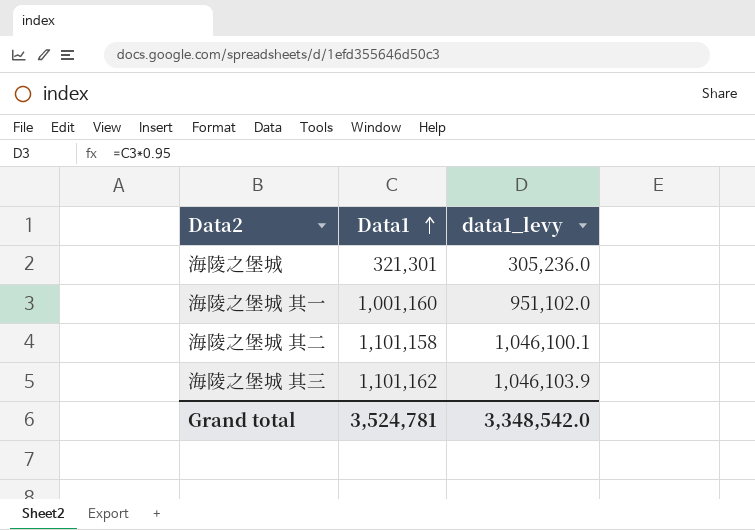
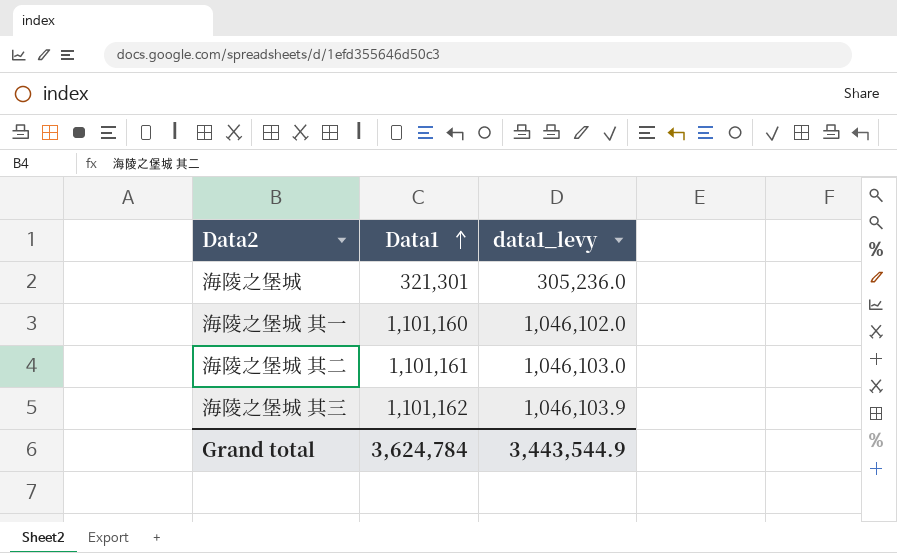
海陵之堡城 其一 | Data1: 1,001,160 -> 1,101,160
海陵之堡城 其一 | data1_levy: 951,102.0 -> 1,046,102.0
海陵之堡城 其二 | Data1: 1,101,158 -> 1,101,161
海陵之堡城 其二 | data1_levy: 1,046,100.1 -> 1,046,103.0
Grand total | Data1: 3,524,781 -> 3,624,784
Grand total | data1_levy: 3,348,542.0 -> 3,443,544.9

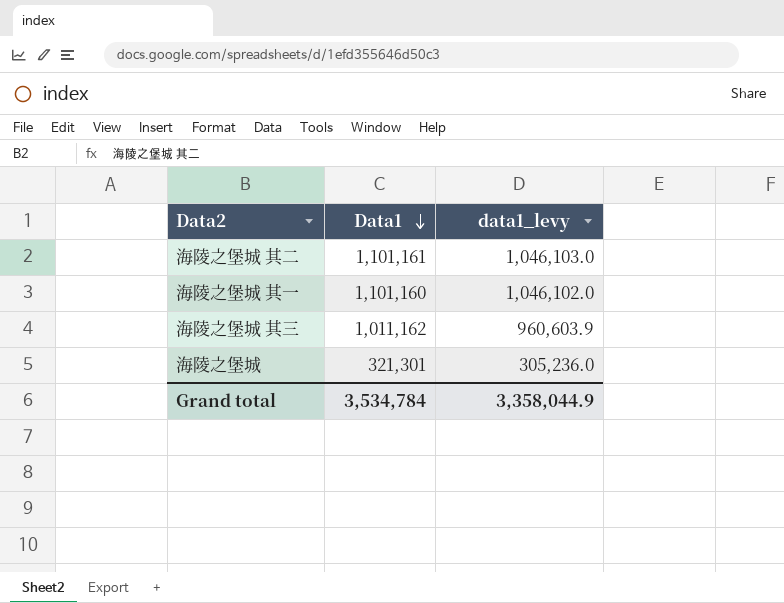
row order: Data1 ascending -> Data1 descending
海陵之堡城 其三 | Data1: 1,101,162 -> 1,011,162
海陵之堡城 其三 | data1_levy: 1,046,103.9 -> 960,603.9
Grand total | Data1: 3,624,784 -> 3,534,784
Grand total | data1_levy: 3,443,544.9 -> 3,358,044.9

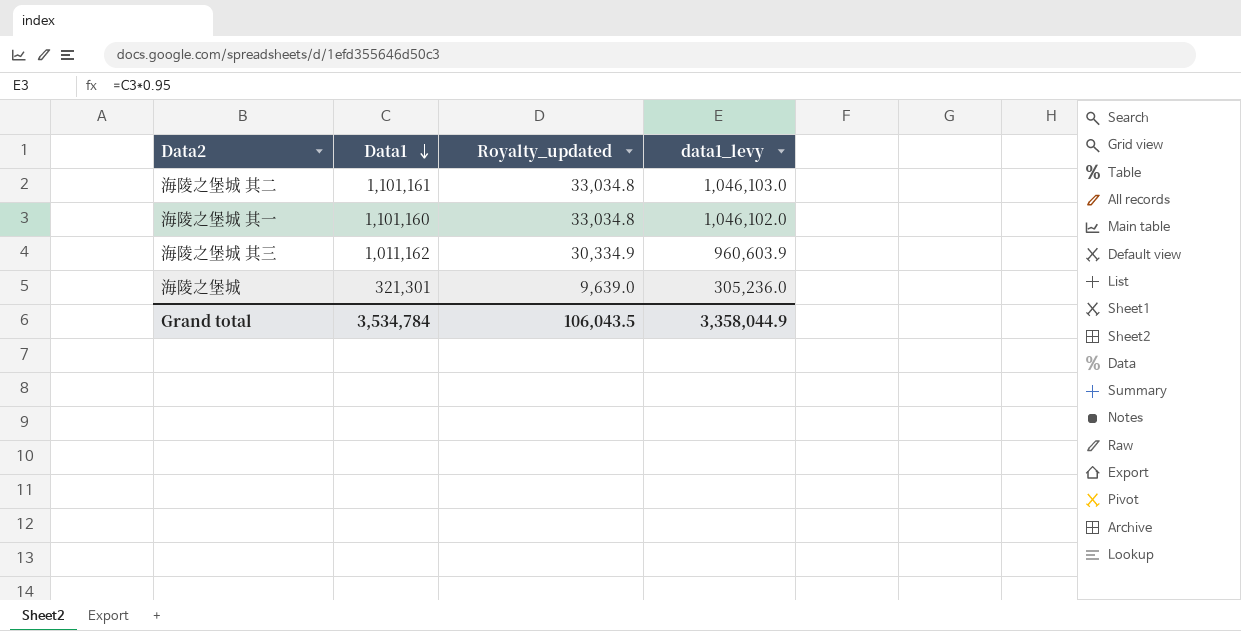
column Royalty_updated | formula: none -> [Data1] * 0.03

